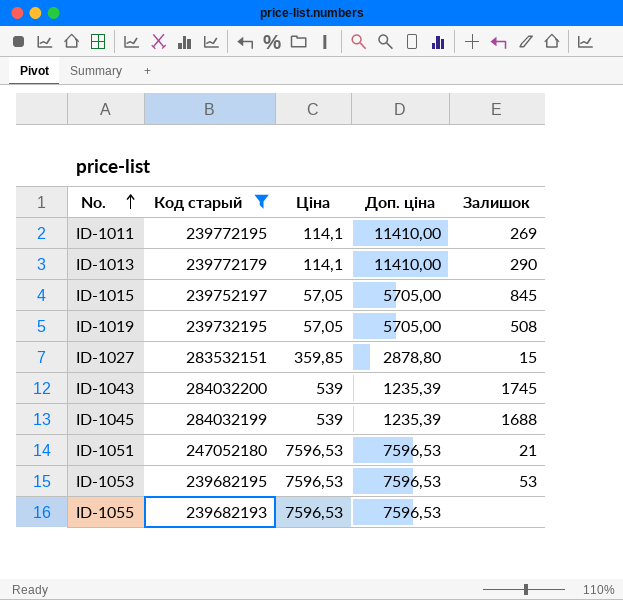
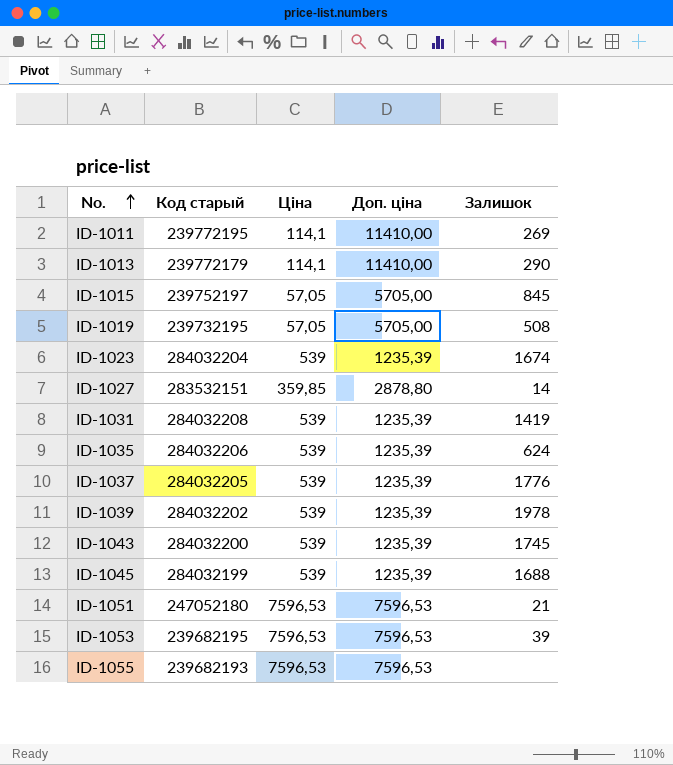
filter: Код старый <= 284032200 -> none
ID-1027 | Залишок: 15 -> 14
ID-1053 | Залишок: 53 -> 39

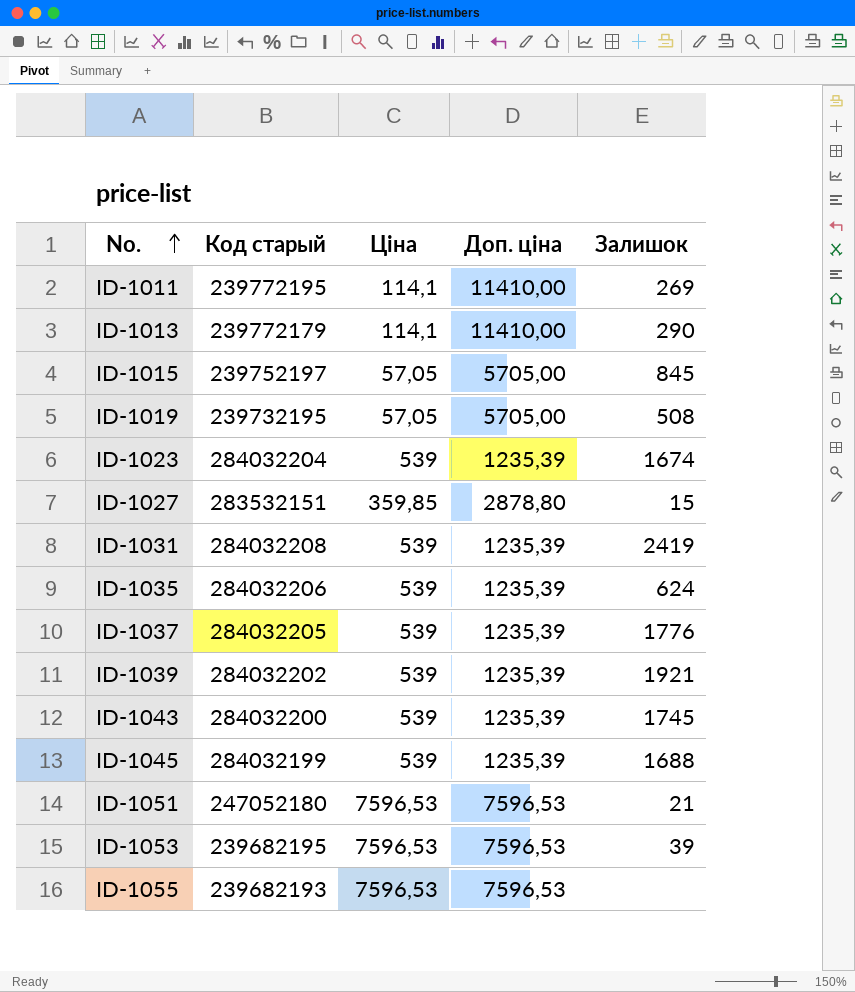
ID-1027 | Залишок: 14 -> 15
ID-1031 | Залишок: 1419 -> 2419
ID-1039 | Залишок: 1978 -> 1921

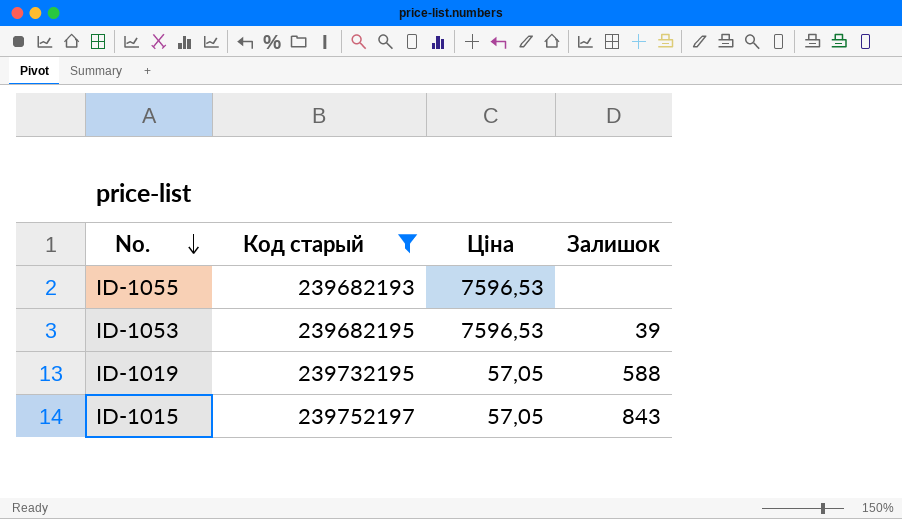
filter: none -> Код старый <= 239752197
row order: No. ascending -> No. descending
column Доп. ціна | position: 4 -> none
ID-1019 | Залишок: 508 -> 588
ID-1015 | Залишок: 845 -> 843

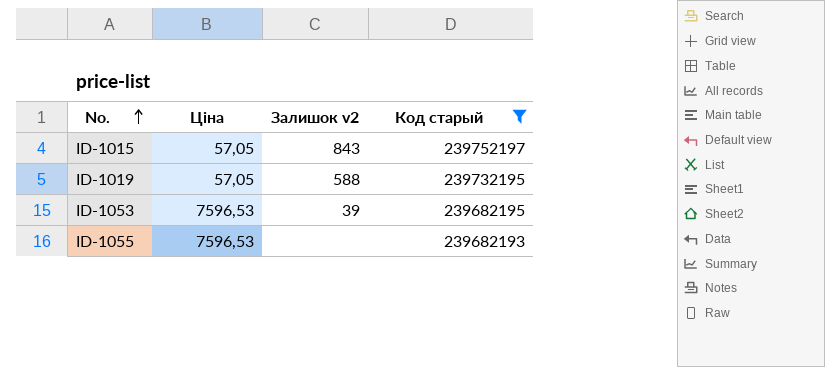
row order: No. descending -> No. ascending
column name: Залишок -> Залишок v2
column Код старый | position: 2 -> 4

